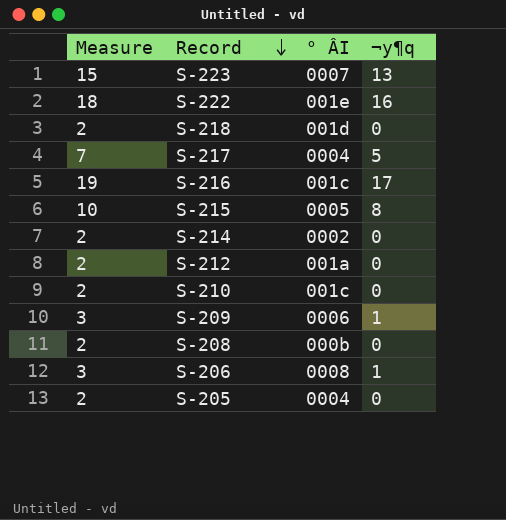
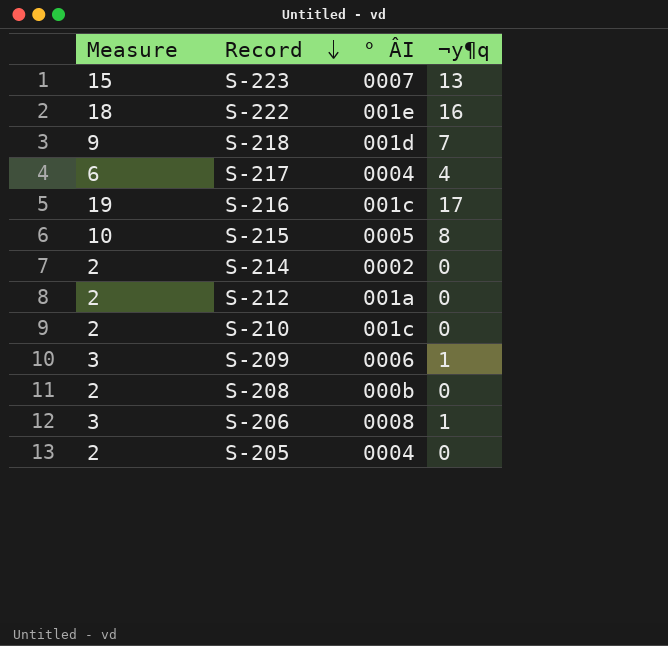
S-218 | Measure: 2 -> 9
S-218 | ¬y¶q: 0 -> 7
S-217 | Measure: 7 -> 6
S-217 | ¬y¶q: 5 -> 4

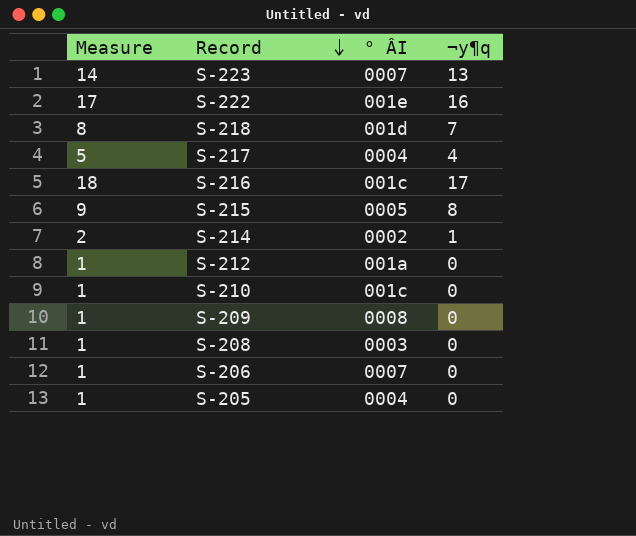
column Measure | formula: [¬y¶q] + 2 -> [¬y¶q] + 1
S-214 | ¬y¶q: 0 -> 1
S-209 | ° ÂI: 0006 -> 0008
S-209 | ¬y¶q: 1 -> 0
S-208 | ° ÂI: 000b -> 0003
S-206 | ° ÂI: 0008 -> 0007
S-206 | ¬y¶q: 1 -> 0

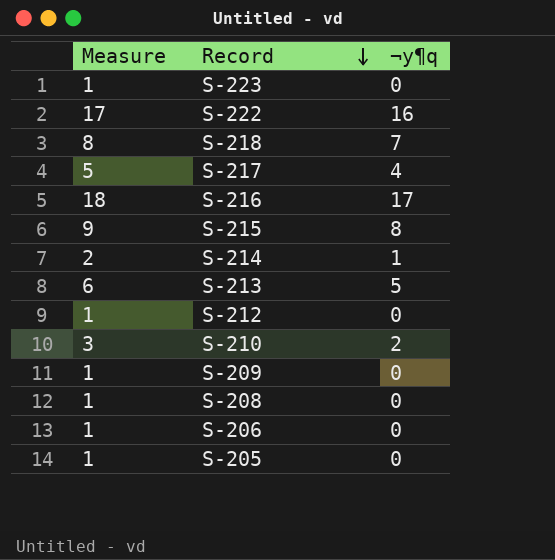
column ° ÂI | position: 3 -> none
S-223 | Measure: 14 -> 1
S-223 | ¬y¶q: 13 -> 0
row S-213: none -> 6 | 5
S-210 | Measure: 1 -> 3
S-210 | ¬y¶q: 0 -> 2

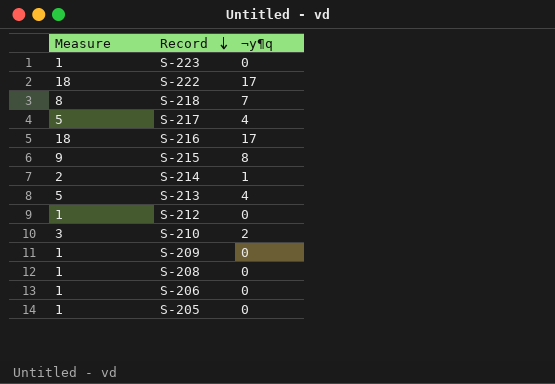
S-222 | Measure: 17 -> 18
S-222 | ¬y¶q: 16 -> 17
S-213 | Measure: 6 -> 5
S-213 | ¬y¶q: 5 -> 4

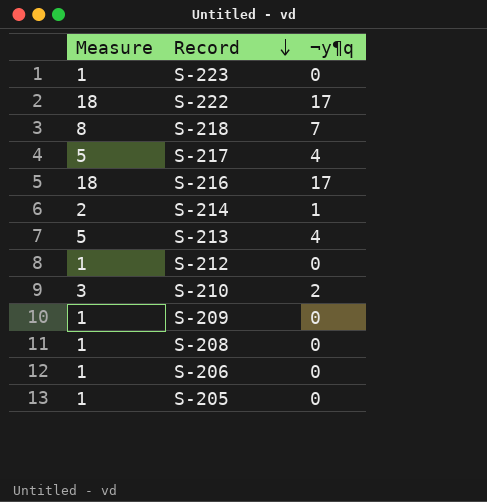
row S-215: 9 | 8 -> none

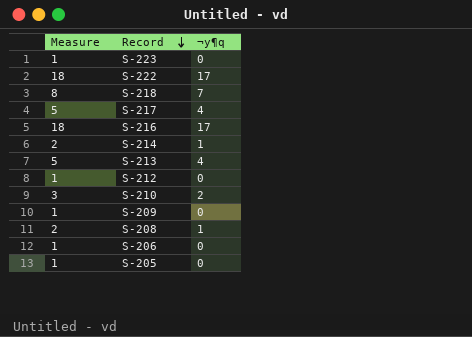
S-208 | Measure: 1 -> 2
S-208 | ¬y¶q: 0 -> 1

